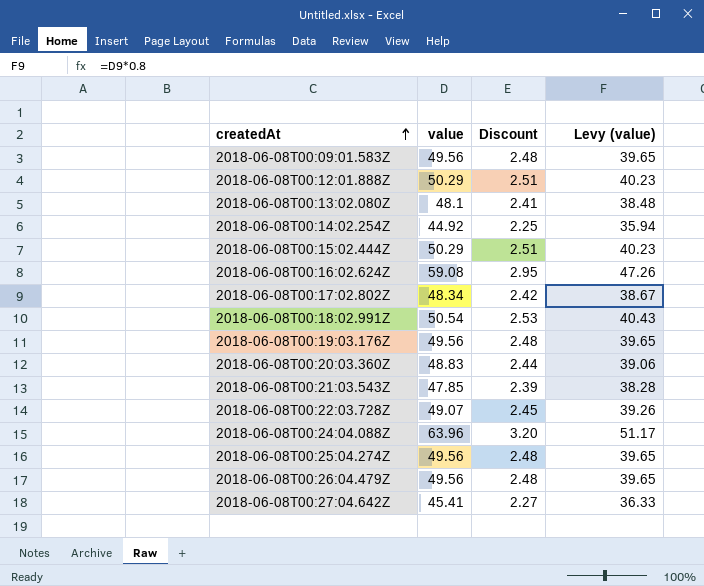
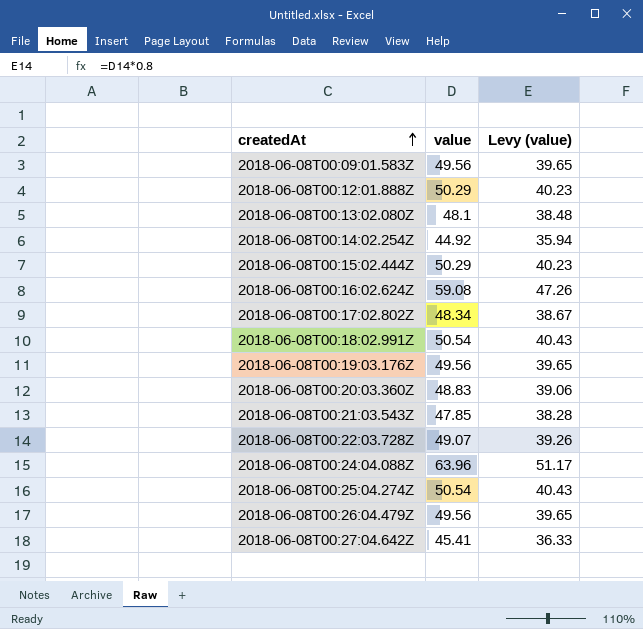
column Discount | formula: [value] * 0.05 -> none
2018-06-08T00:25:04.274Z | value: 49.56 -> 50.54
2018-06-08T00:25:04.274Z | Levy (value): 39.65 -> 40.43

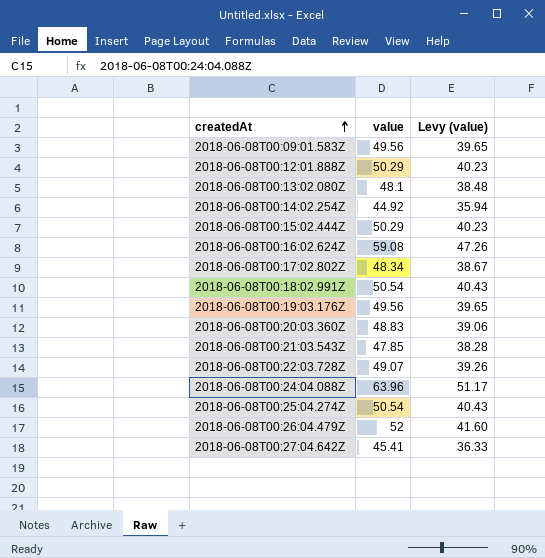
2018-06-08T00:26:04.479Z | value: 49.56 -> 52
2018-06-08T00:26:04.479Z | Levy (value): 39.65 -> 41.60

